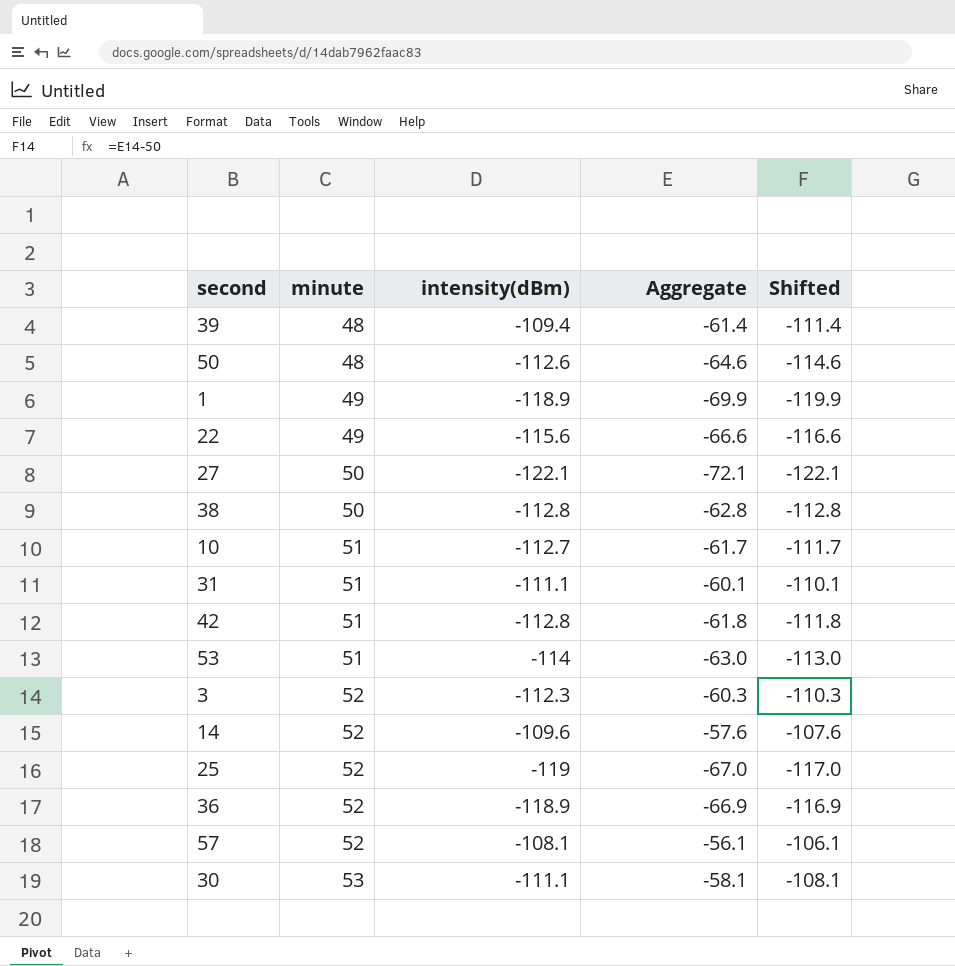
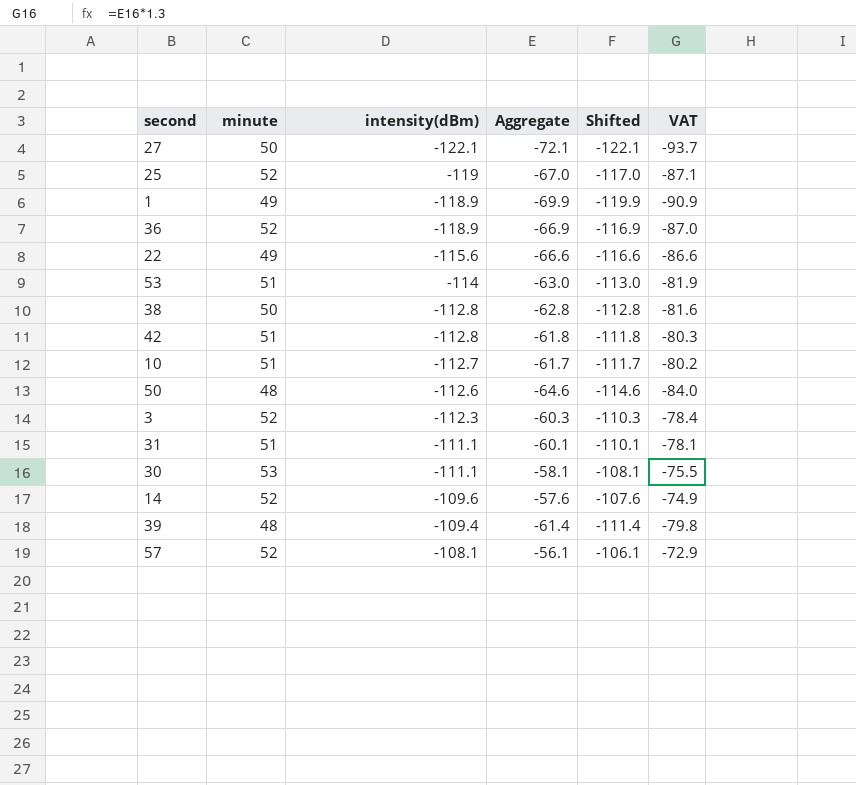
row order: minute ascending -> intensity(dBm) ascending
column VAT | formula: none -> [Aggregate] * 1.3

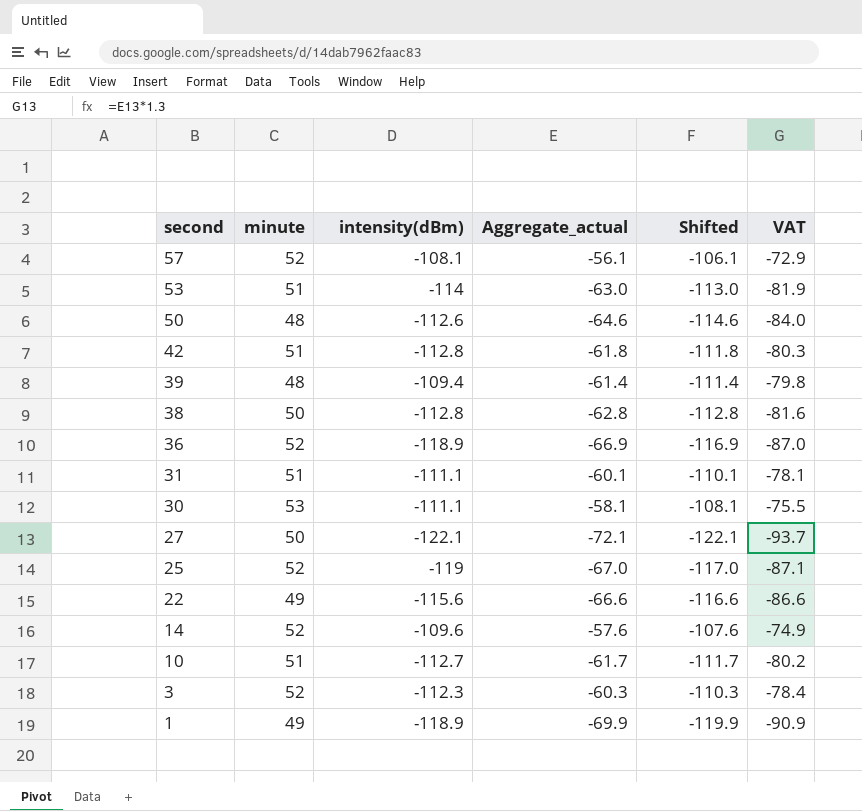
row order: intensity(dBm) ascending -> second descending
column name: Aggregate -> Aggregate_actual

